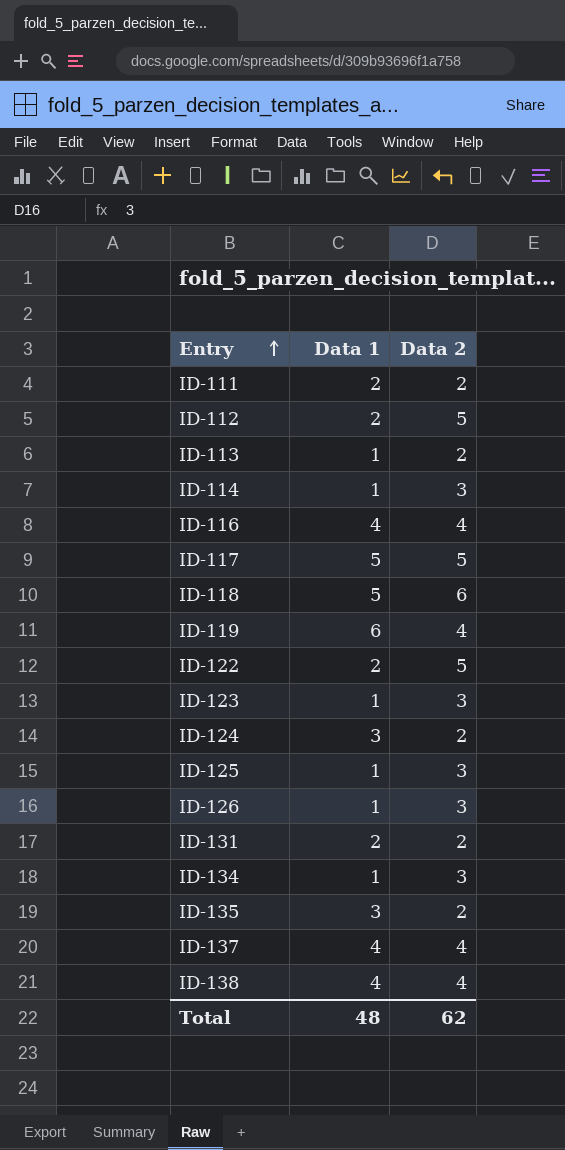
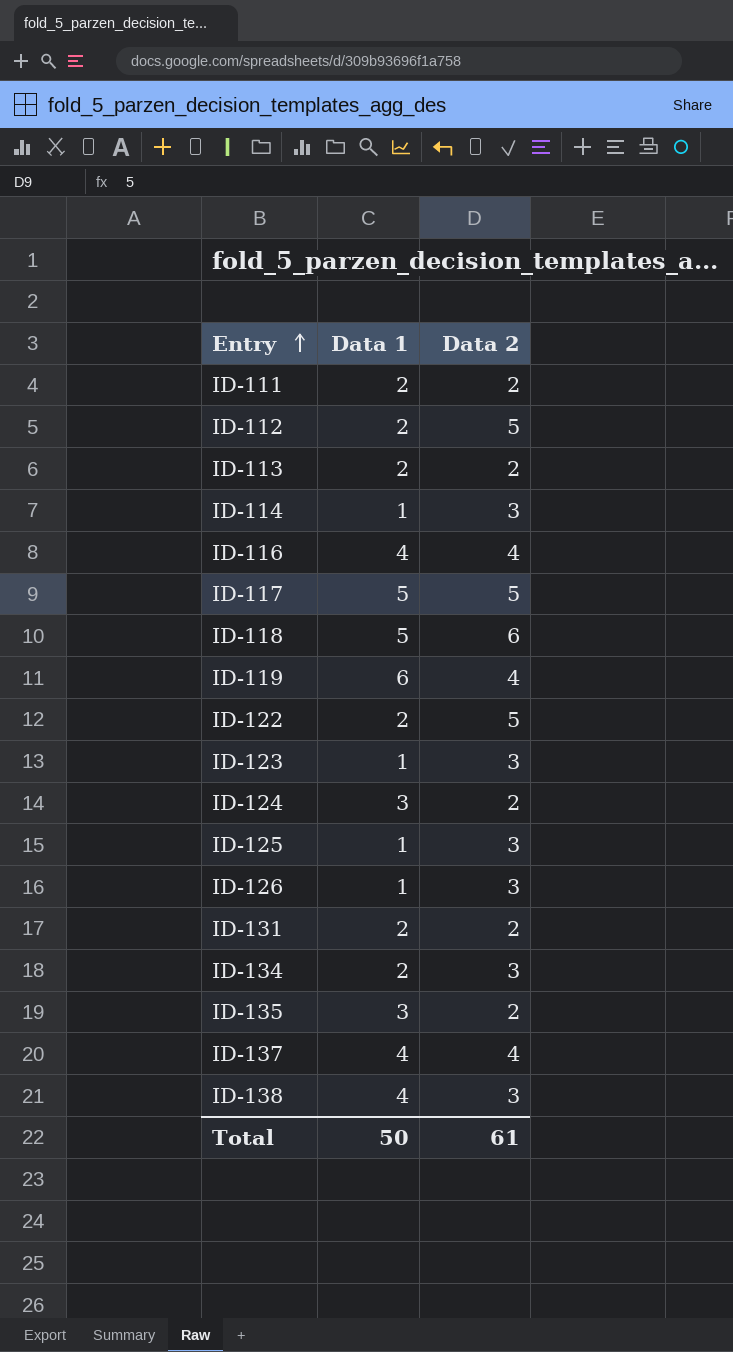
ID-113 | Data 1: 1 -> 2
ID-134 | Data 1: 1 -> 2
ID-138 | Data 2: 4 -> 3
Total | Data 1: 48 -> 50
Total | Data 2: 62 -> 61

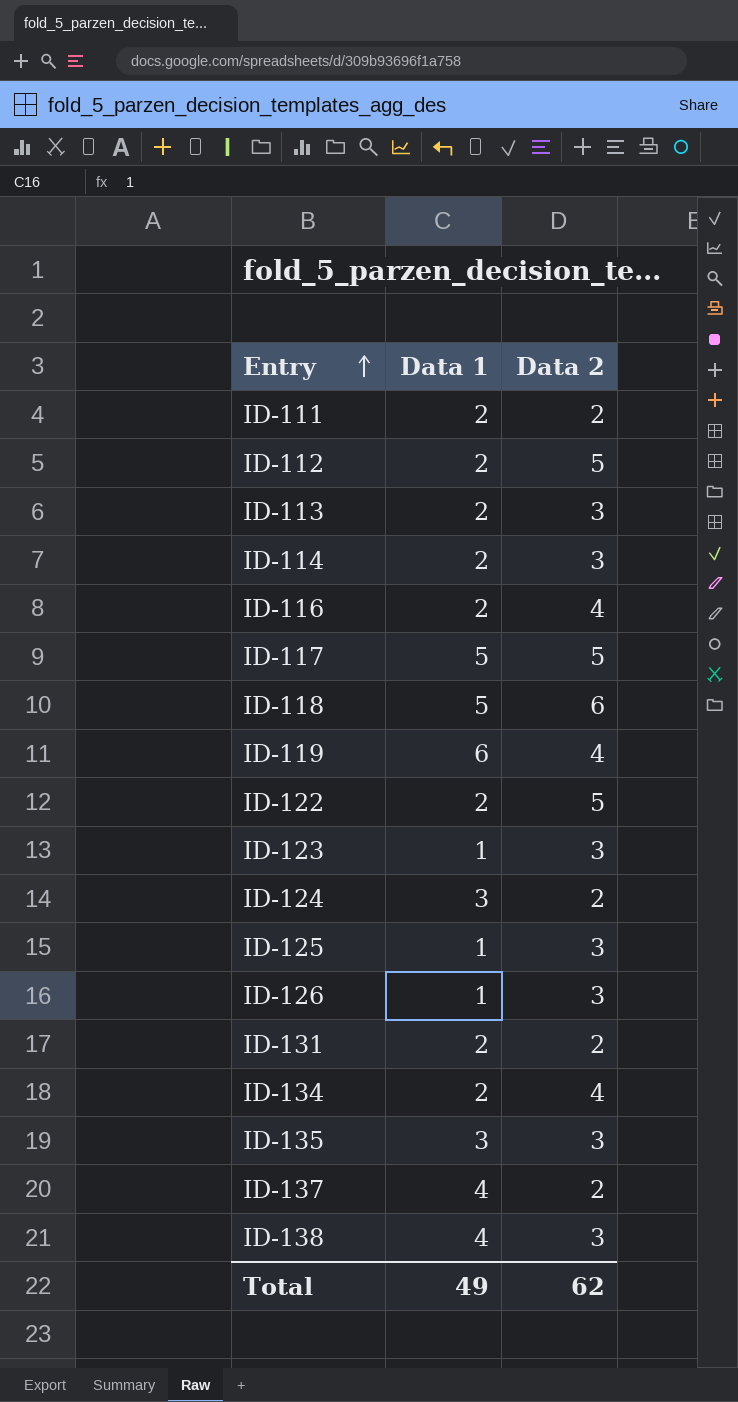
ID-113 | Data 2: 2 -> 3
ID-114 | Data 1: 1 -> 2
ID-116 | Data 1: 4 -> 2
ID-134 | Data 2: 3 -> 4
ID-135 | Data 2: 2 -> 3
ID-137 | Data 2: 4 -> 2
Total | Data 1: 50 -> 49
Total | Data 2: 61 -> 62

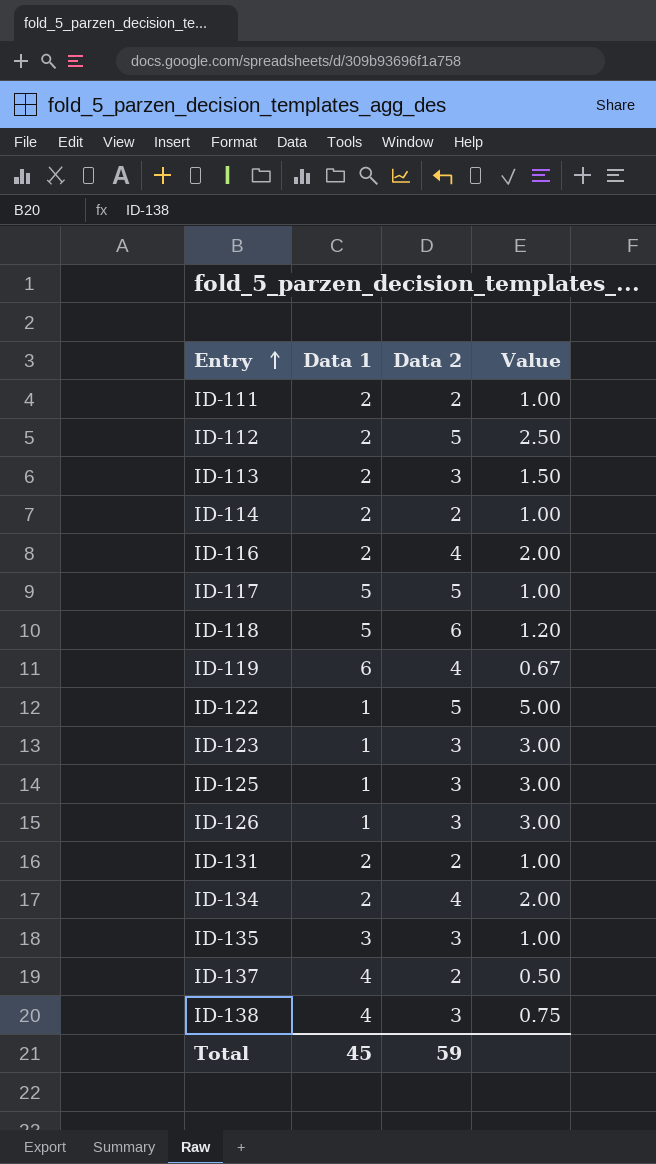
column Value | formula: none -> [Data 2] / [Data 1]
row ID-124: 3 | 2 -> none
ID-114 | Data 2: 3 -> 2
ID-122 | Data 1: 2 -> 1
Total | Data 1: 49 -> 45
Total | Data 2: 62 -> 59

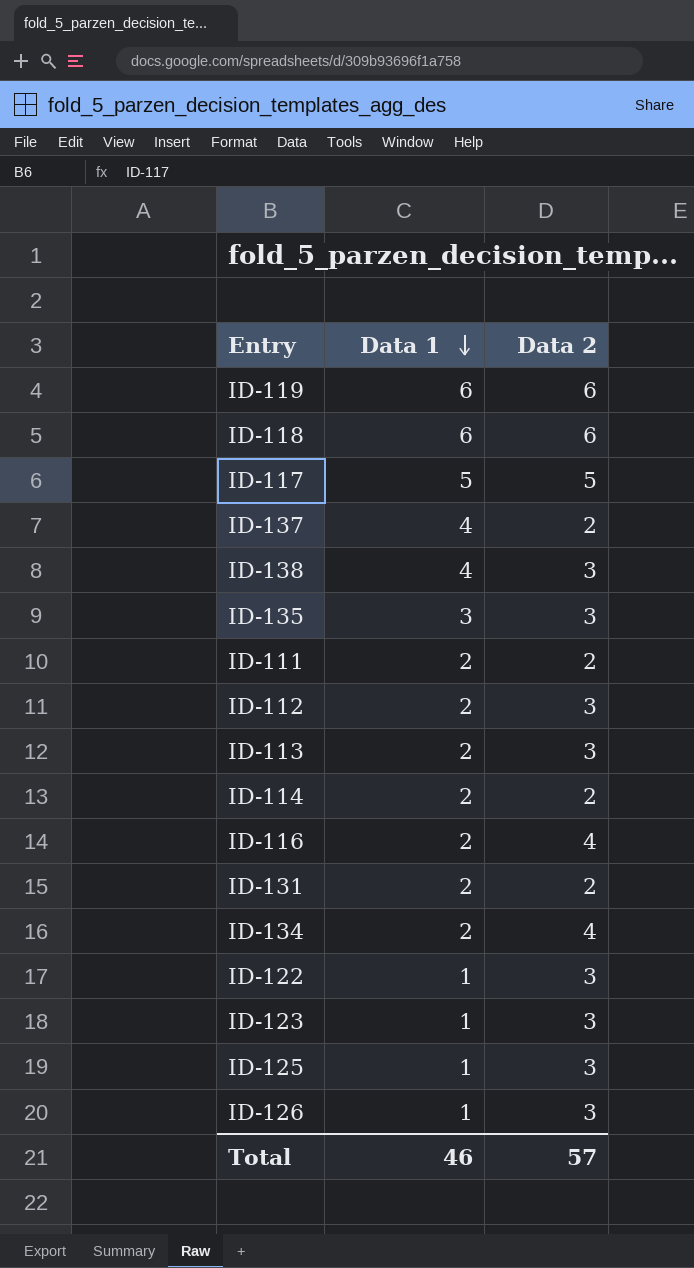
row order: Entry ascending -> Data 1 descending
column Value | formula: [Data 2] / [Data 1] -> none
ID-119 | Data 2: 4 -> 6
ID-118 | Data 1: 5 -> 6
ID-112 | Data 2: 5 -> 3
ID-122 | Data 2: 5 -> 3
Total | Data 1: 45 -> 46
Total | Data 2: 59 -> 57

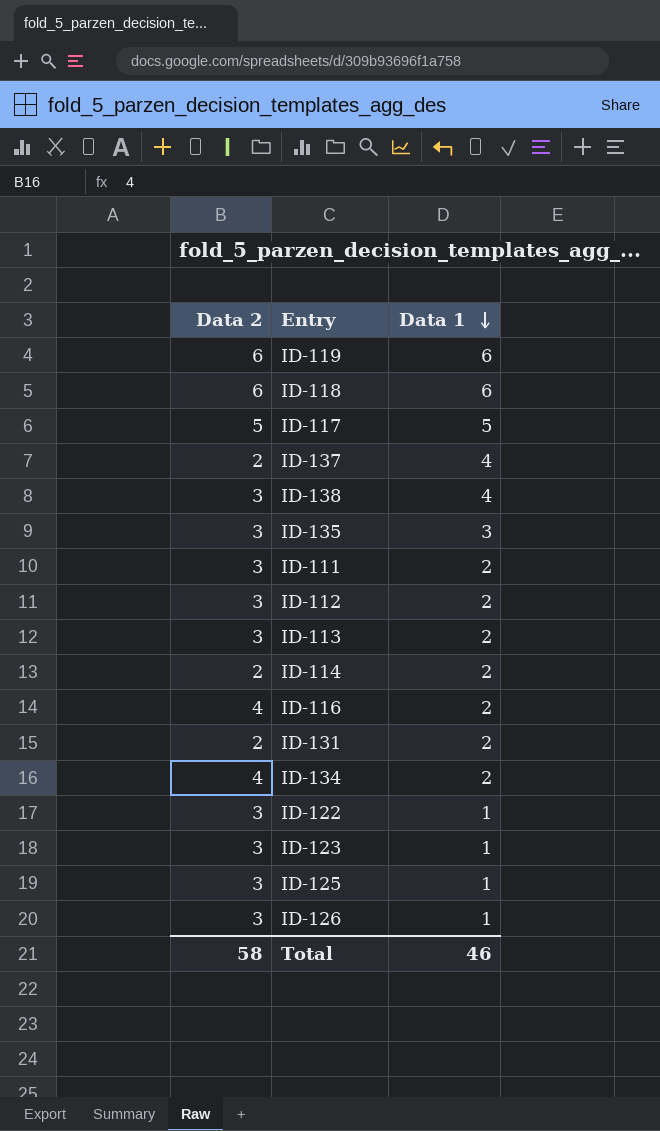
column Data 2 | position: 3 -> 1
ID-111 | Data 2: 2 -> 3
Total | Data 2: 57 -> 58

